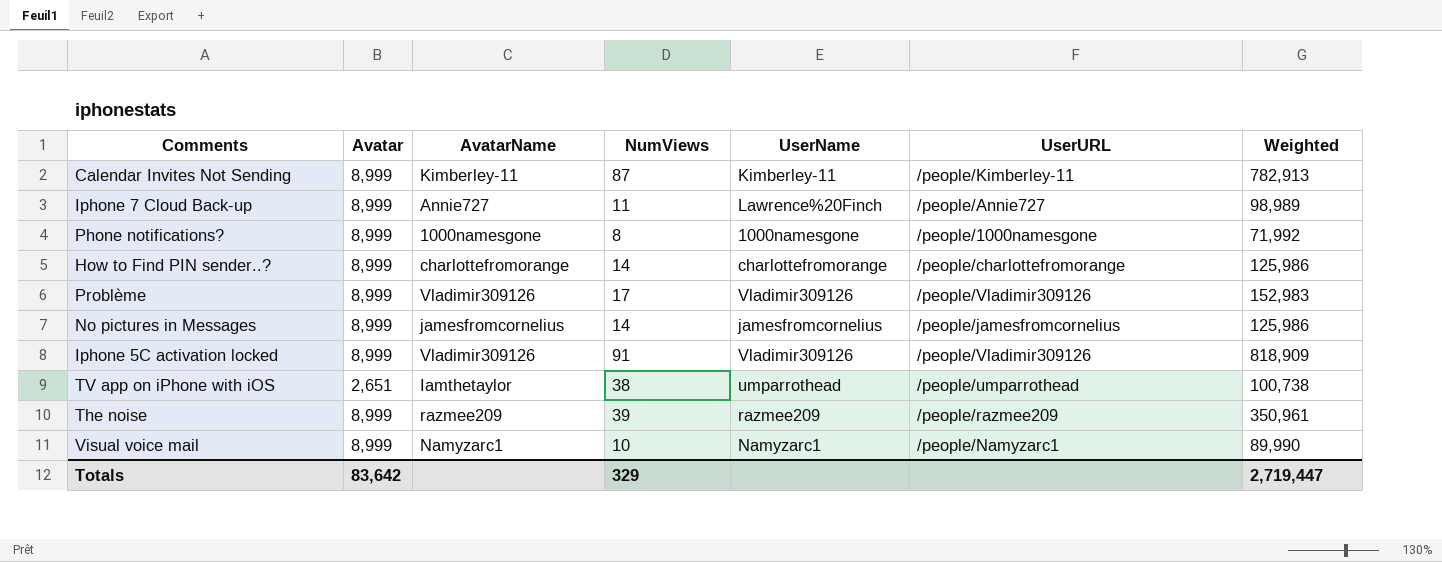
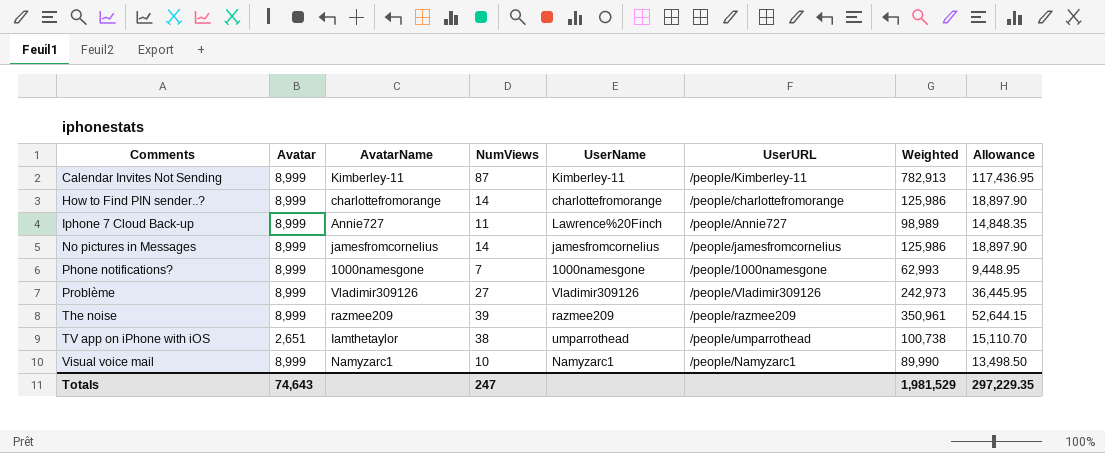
row order: none -> Comments ascending
column Allowance | formula: none -> [Weighted] * 0.15
row Iphone 5C activation locked: 8,999 | Vladimir309126 | 91 | Vladimir309126 | /people/Vladimir309126 | 818,909 -> none
Phone notifications? | NumViews: 8 -> 7
Phone notifications? | Weighted: 71,992 -> 62,993
Problème | NumViews: 17 -> 27
Problème | Weighted: 152,983 -> 242,973
Totals | Avatar: 83,642 -> 74,643
Totals | NumViews: 329 -> 247
Totals | Weighted: 2,719,447 -> 1,981,529

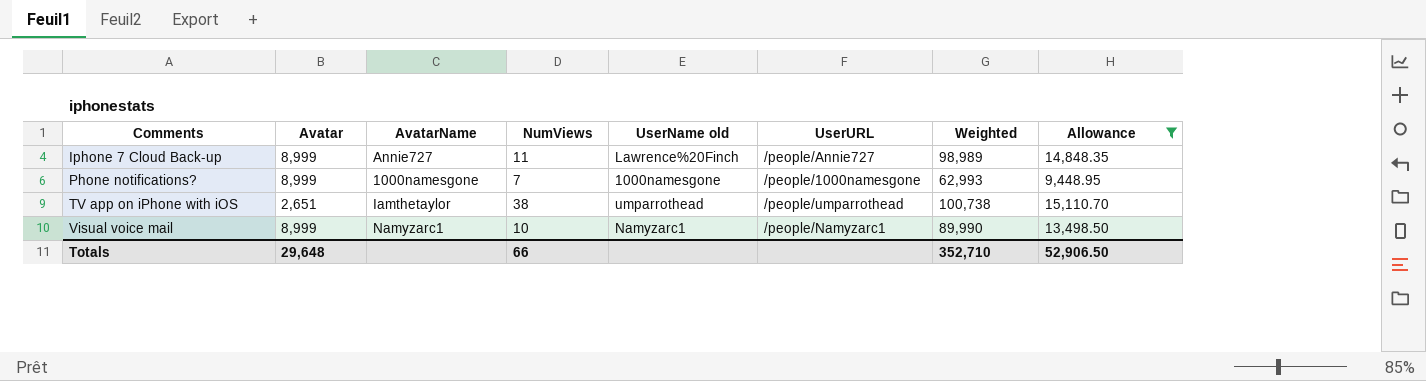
filter: none -> Allowance <= 15,110.70
column name: UserName -> UserName old
Totals | Avatar: 74,643 -> 29,648
Totals | NumViews: 247 -> 66
Totals | Weighted: 1,981,529 -> 352,710
Totals | Allowance: 297,229.35 -> 52,906.50

